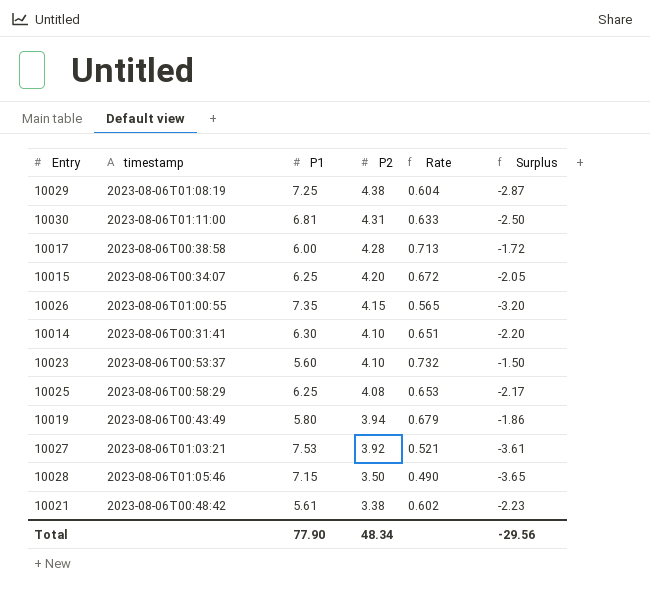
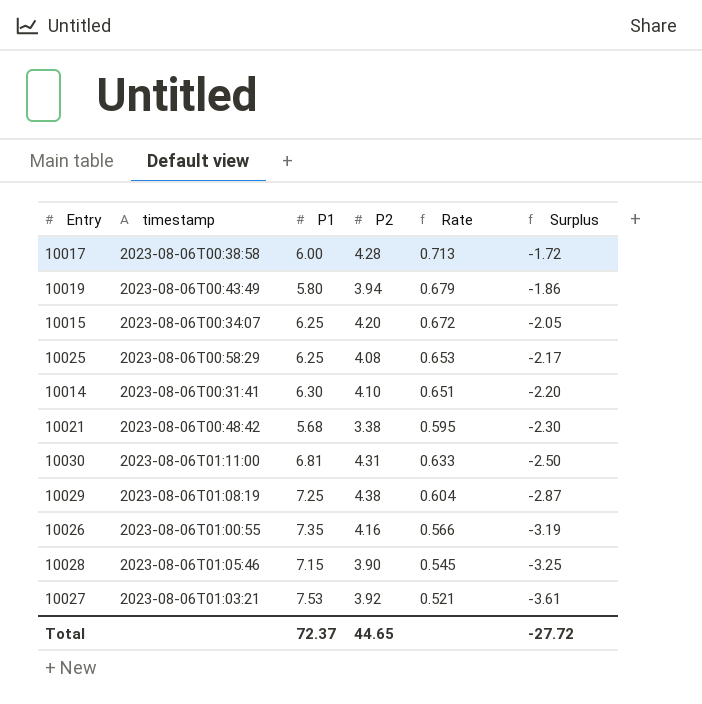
row order: P2 descending -> Surplus descending
row 10023: 2023-08-06T00:53:37 | 5.60 | 4.10 | 0.732 | -1.50 -> none
10021 | P1: 5.61 -> 5.68
10021 | Rate: 0.602 -> 0.595
10021 | Surplus: -2.23 -> -2.30
10026 | P2: 4.15 -> 4.16
10026 | Rate: 0.565 -> 0.566
10026 | Surplus: -3.20 -> -3.19
10028 | P2: 3.50 -> 3.90
10028 | Rate: 0.490 -> 0.545
10028 | Surplus: -3.65 -> -3.25
Total | P1: 77.90 -> 72.37
Total | P2: 48.34 -> 44.65
Total | Surplus: -29.56 -> -27.72

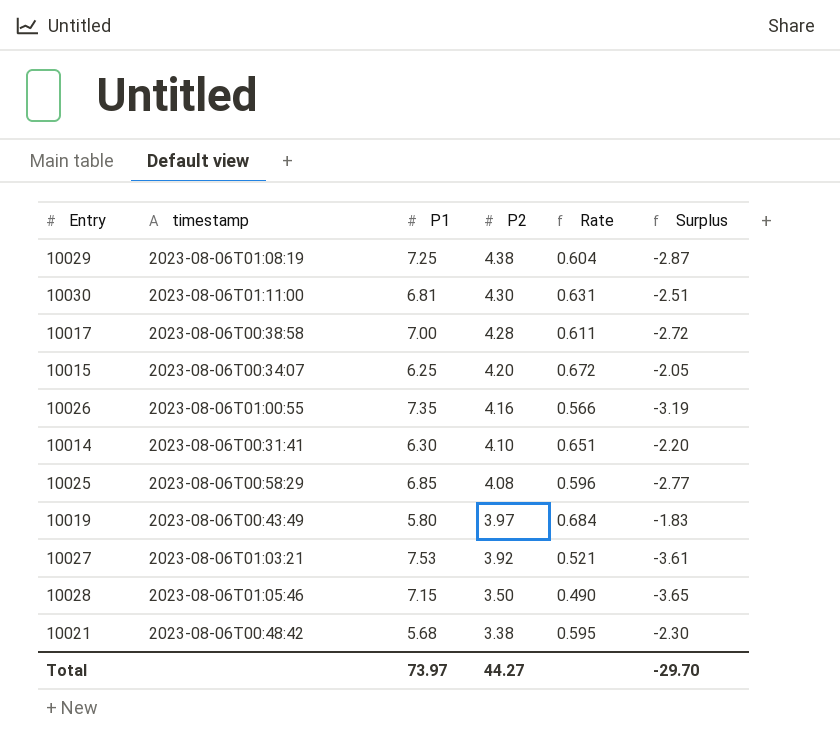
row order: Surplus descending -> P2 descending
10030 | P2: 4.31 -> 4.30
10030 | Rate: 0.633 -> 0.631
10030 | Surplus: -2.50 -> -2.51
10017 | P1: 6.00 -> 7.00
10017 | Rate: 0.713 -> 0.611
10017 | Surplus: -1.72 -> -2.72
10025 | P1: 6.25 -> 6.85
10025 | Rate: 0.653 -> 0.596
10025 | Surplus: -2.17 -> -2.77
10019 | P2: 3.94 -> 3.97
10019 | Rate: 0.679 -> 0.684
10019 | Surplus: -1.86 -> -1.83
10028 | P2: 3.90 -> 3.50
10028 | Rate: 0.545 -> 0.490
10028 | Surplus: -3.25 -> -3.65
Total | P1: 72.37 -> 73.97
Total | P2: 44.65 -> 44.27
Total | Surplus: -27.72 -> -29.70

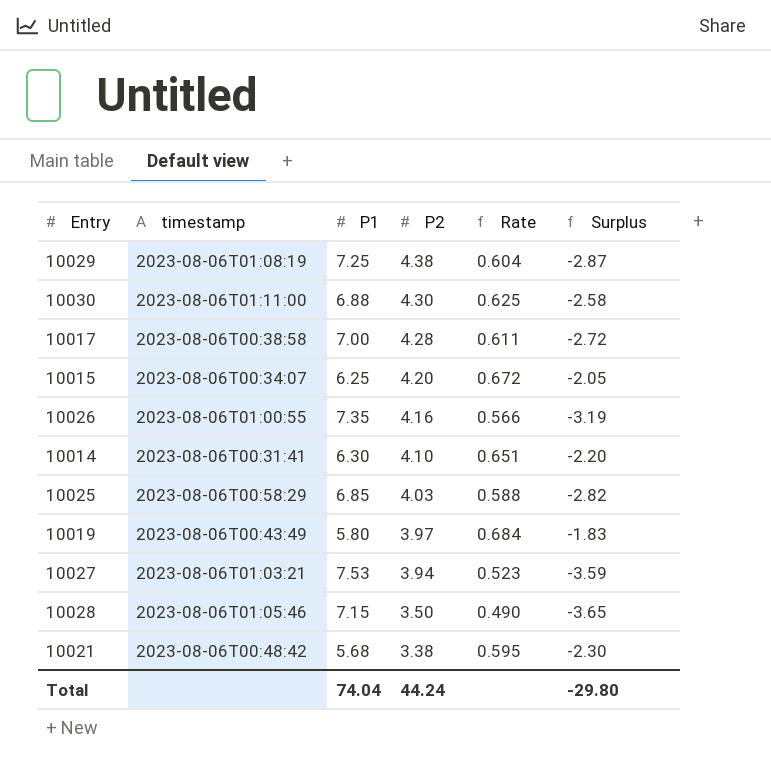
10030 | P1: 6.81 -> 6.88
10030 | Rate: 0.631 -> 0.625
10030 | Surplus: -2.51 -> -2.58
10025 | P2: 4.08 -> 4.03
10025 | Rate: 0.596 -> 0.588
10025 | Surplus: -2.77 -> -2.82
10027 | P2: 3.92 -> 3.94
10027 | Rate: 0.521 -> 0.523
10027 | Surplus: -3.61 -> -3.59
Total | P1: 73.97 -> 74.04
Total | P2: 44.27 -> 44.24
Total | Surplus: -29.70 -> -29.80

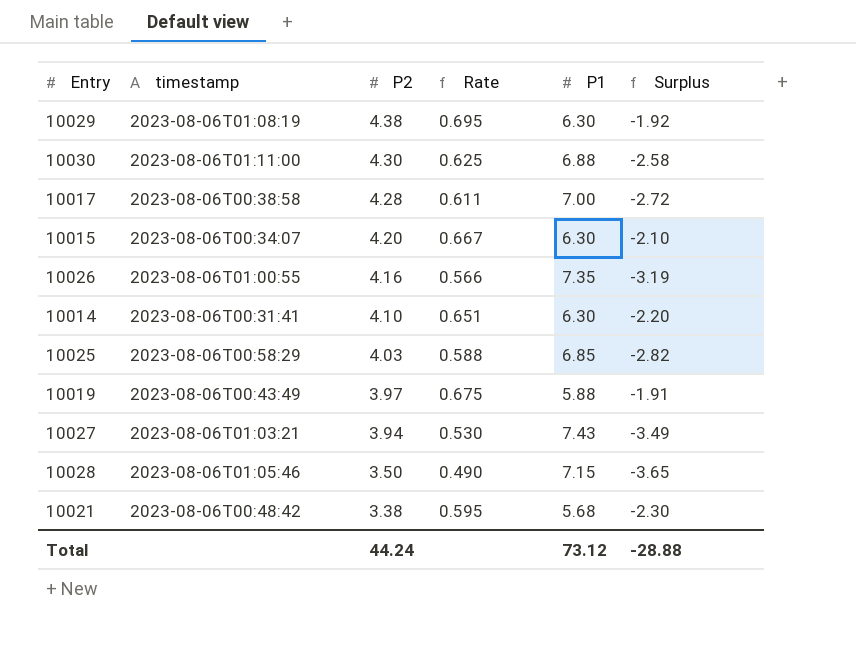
column P1 | position: 3 -> 5
10029 | Rate: 0.604 -> 0.695
10029 | P1: 7.25 -> 6.30
10029 | Surplus: -2.87 -> -1.92
10015 | Rate: 0.672 -> 0.667
10015 | P1: 6.25 -> 6.30
10015 | Surplus: -2.05 -> -2.10
10019 | Rate: 0.684 -> 0.675
10019 | P1: 5.80 -> 5.88
10019 | Surplus: -1.83 -> -1.91
10027 | Rate: 0.523 -> 0.530
10027 | P1: 7.53 -> 7.43
10027 | Surplus: -3.59 -> -3.49
Total | P1: 74.04 -> 73.12
Total | Surplus: -29.80 -> -28.88

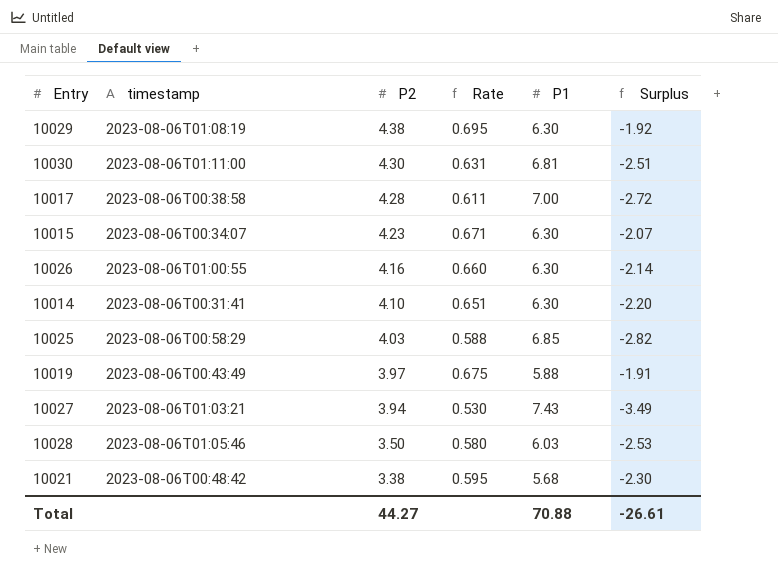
10030 | Rate: 0.625 -> 0.631
10030 | P1: 6.88 -> 6.81
10030 | Surplus: -2.58 -> -2.51
10015 | P2: 4.20 -> 4.23
10015 | Rate: 0.667 -> 0.671
10015 | Surplus: -2.10 -> -2.07
10026 | Rate: 0.566 -> 0.660
10026 | P1: 7.35 -> 6.30
10026 | Surplus: -3.19 -> -2.14
10028 | Rate: 0.490 -> 0.580
10028 | P1: 7.15 -> 6.03
10028 | Surplus: -3.65 -> -2.53
Total | P2: 44.24 -> 44.27
Total | P1: 73.12 -> 70.88
Total | Surplus: -28.88 -> -26.61

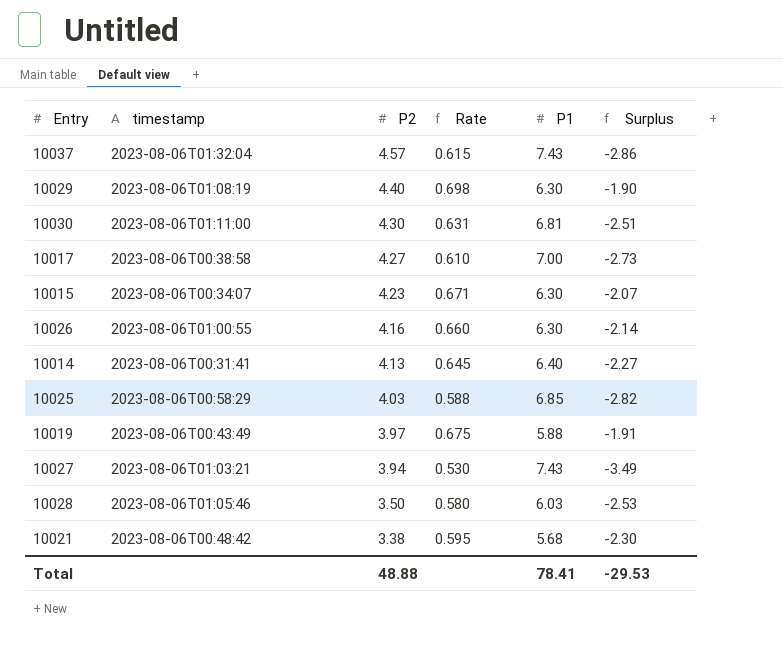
row 10037: none -> 2023-08-06T01:32:04 | 4.57 | 0.615 | 7.43 | -2.86
10029 | P2: 4.38 -> 4.40
10029 | Rate: 0.695 -> 0.698
10029 | Surplus: -1.92 -> -1.90
10017 | P2: 4.28 -> 4.27
10017 | Rate: 0.611 -> 0.610
10017 | Surplus: -2.72 -> -2.73
10014 | P2: 4.10 -> 4.13
10014 | Rate: 0.651 -> 0.645
10014 | P1: 6.30 -> 6.40
10014 | Surplus: -2.20 -> -2.27
Total | P2: 44.27 -> 48.88
Total | P1: 70.88 -> 78.41
Total | Surplus: -26.61 -> -29.53

